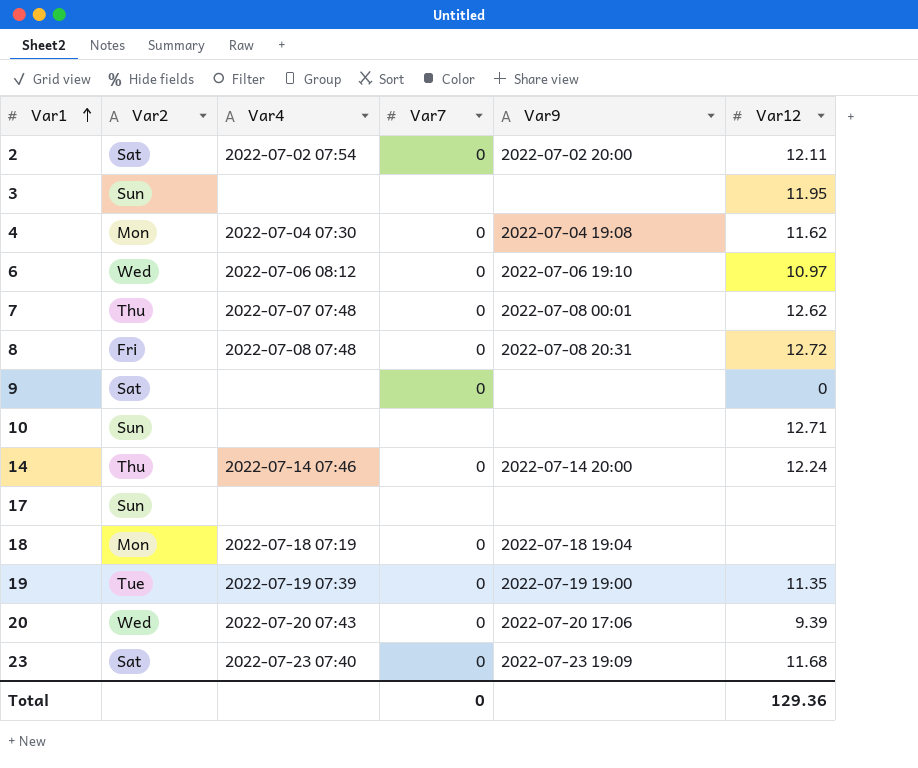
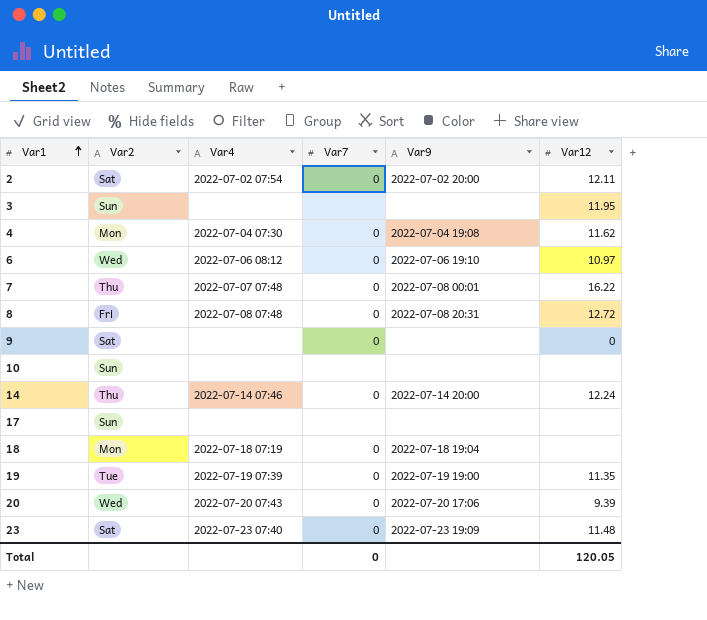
7 | Var12: 12.62 -> 16.22
10 | Var12: 12.71 -> none
23 | Var12: 11.68 -> 11.48
Total | Var12: 129.36 -> 120.05

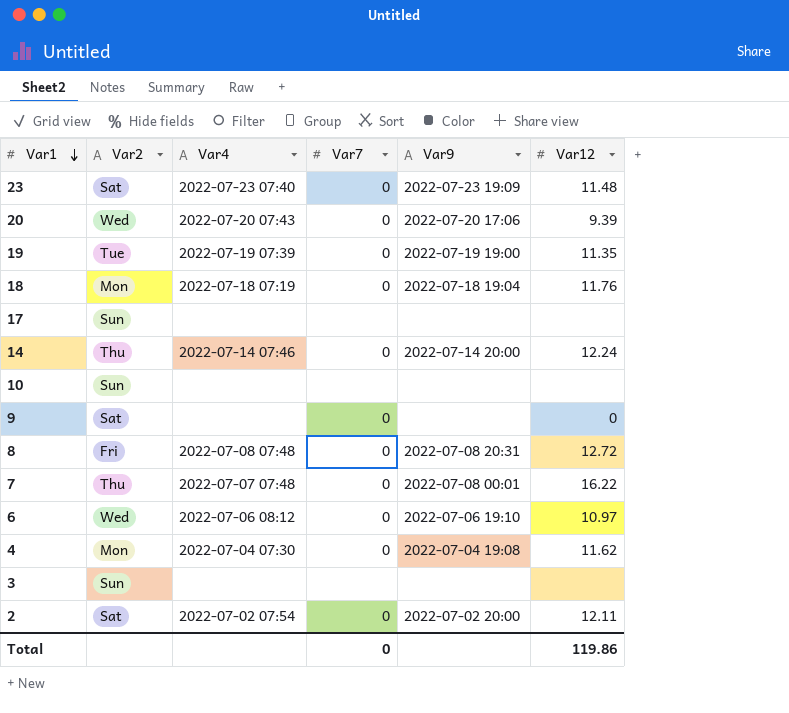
row order: Var1 ascending -> Var1 descending
18 | Var12: none -> 11.76
3 | Var12: 11.95 -> none
Total | Var12: 120.05 -> 119.86

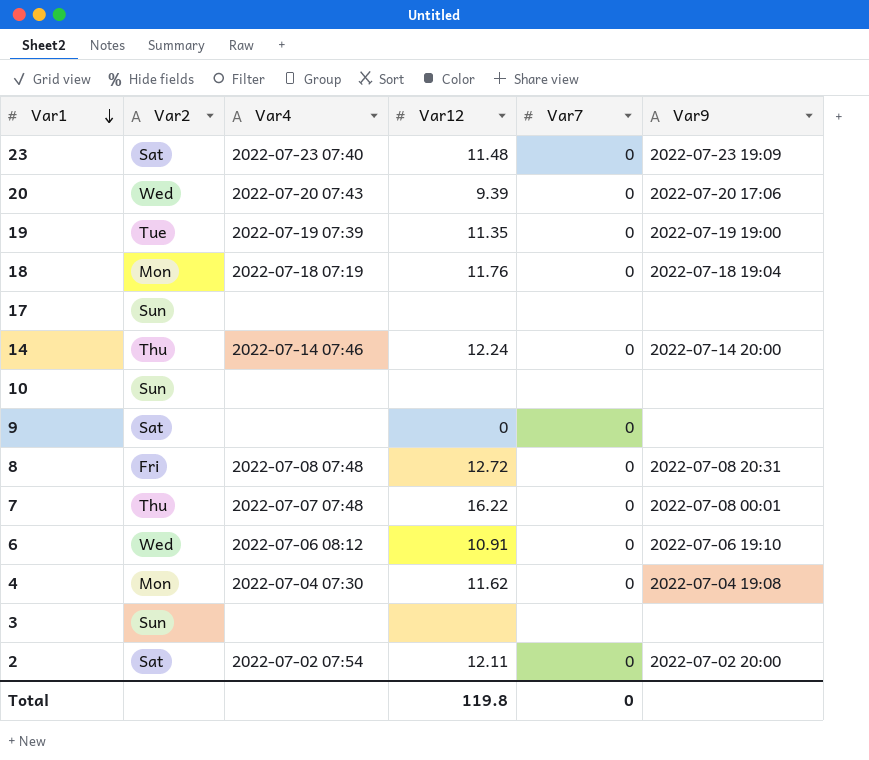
column Var12 | position: 6 -> 4
6 | Var12: 10.97 -> 10.91
Total | Var12: 119.86 -> 119.8

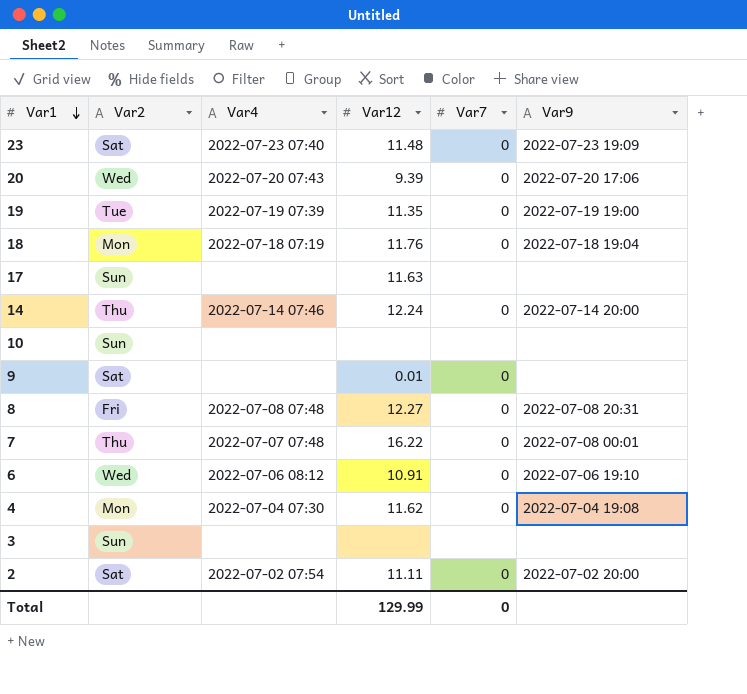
17 | Var12: none -> 11.63
9 | Var12: 0 -> 0.01
8 | Var12: 12.72 -> 12.27
2 | Var12: 12.11 -> 11.11
Total | Var12: 119.8 -> 129.99

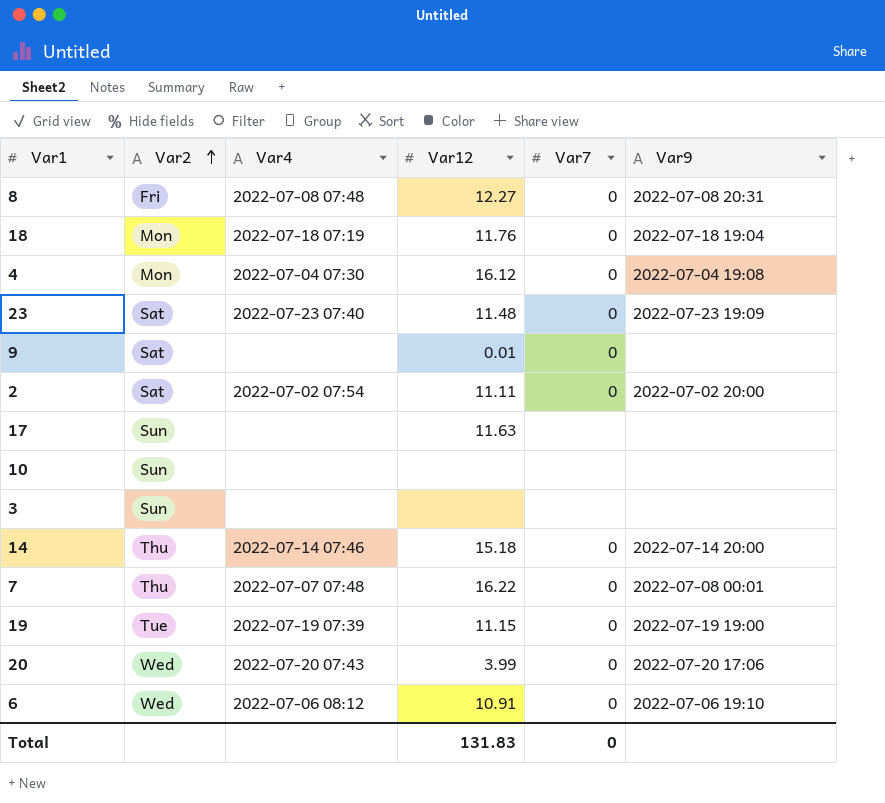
row order: Var1 descending -> Var2 ascending
4 | Var12: 11.62 -> 16.12
14 | Var12: 12.24 -> 15.18
19 | Var12: 11.35 -> 11.15
20 | Var12: 9.39 -> 3.99
Total | Var12: 129.99 -> 131.83

